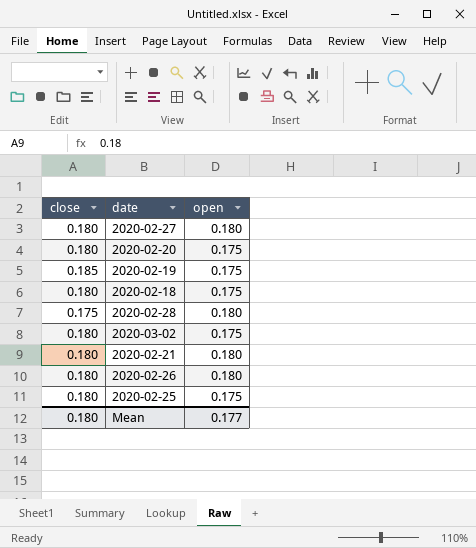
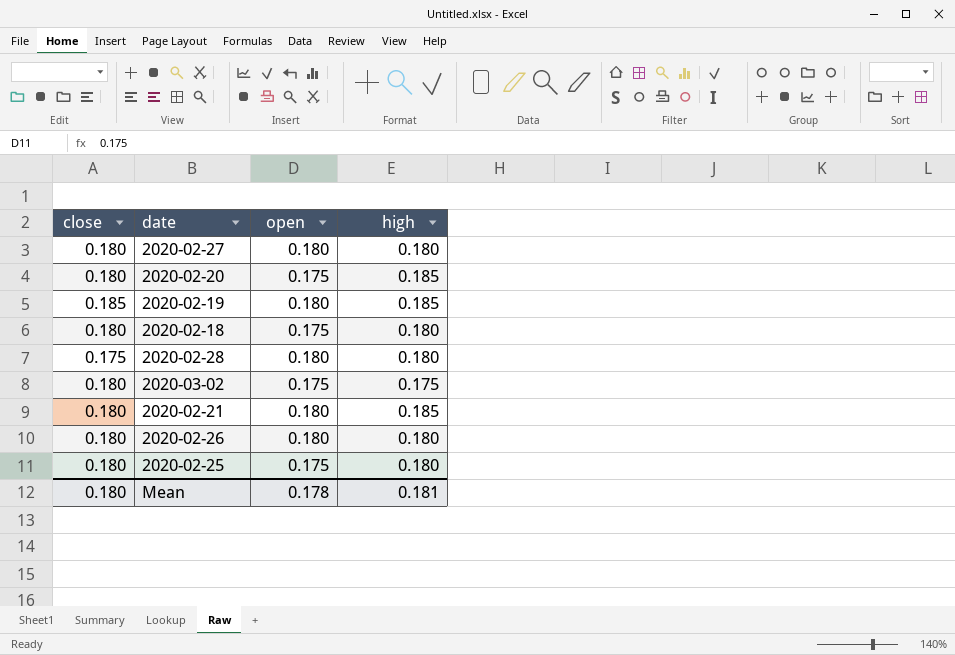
column high | position: none -> 4
2020-02-19 | open: 0.175 -> 0.180
Mean | open: 0.177 -> 0.178

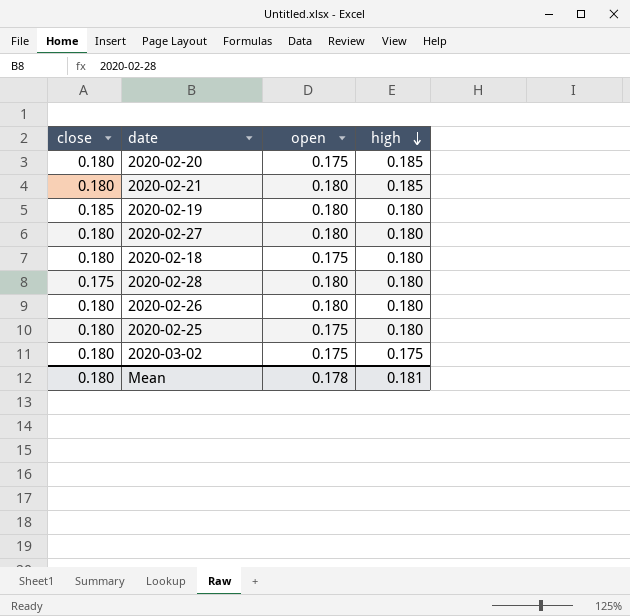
row order: none -> high descending
2020-02-19 | high: 0.185 -> 0.180

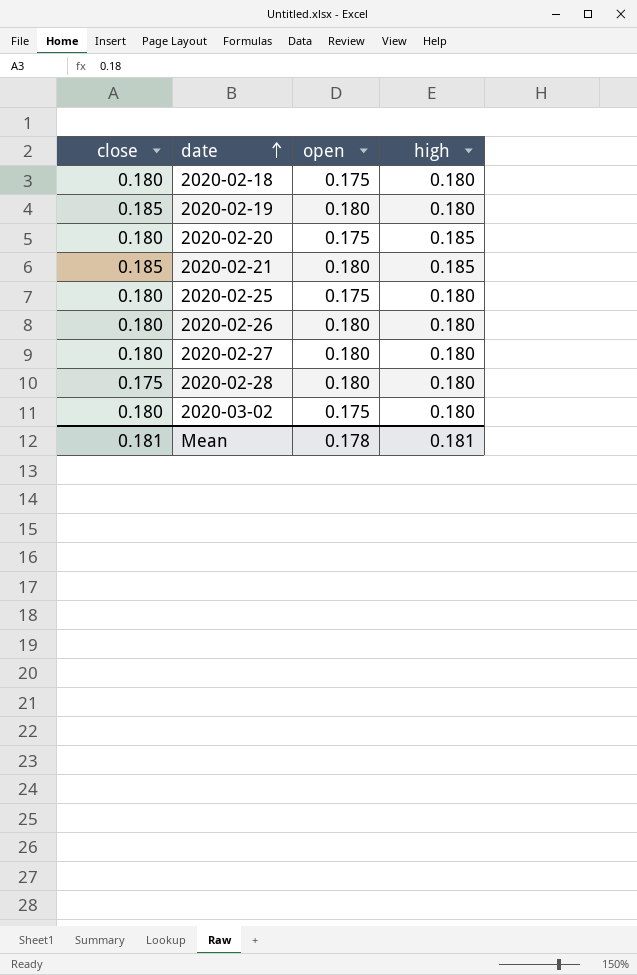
row order: high descending -> date ascending
2020-02-21 | close: 0.180 -> 0.185
2020-03-02 | high: 0.175 -> 0.180
Mean | close: 0.180 -> 0.181

